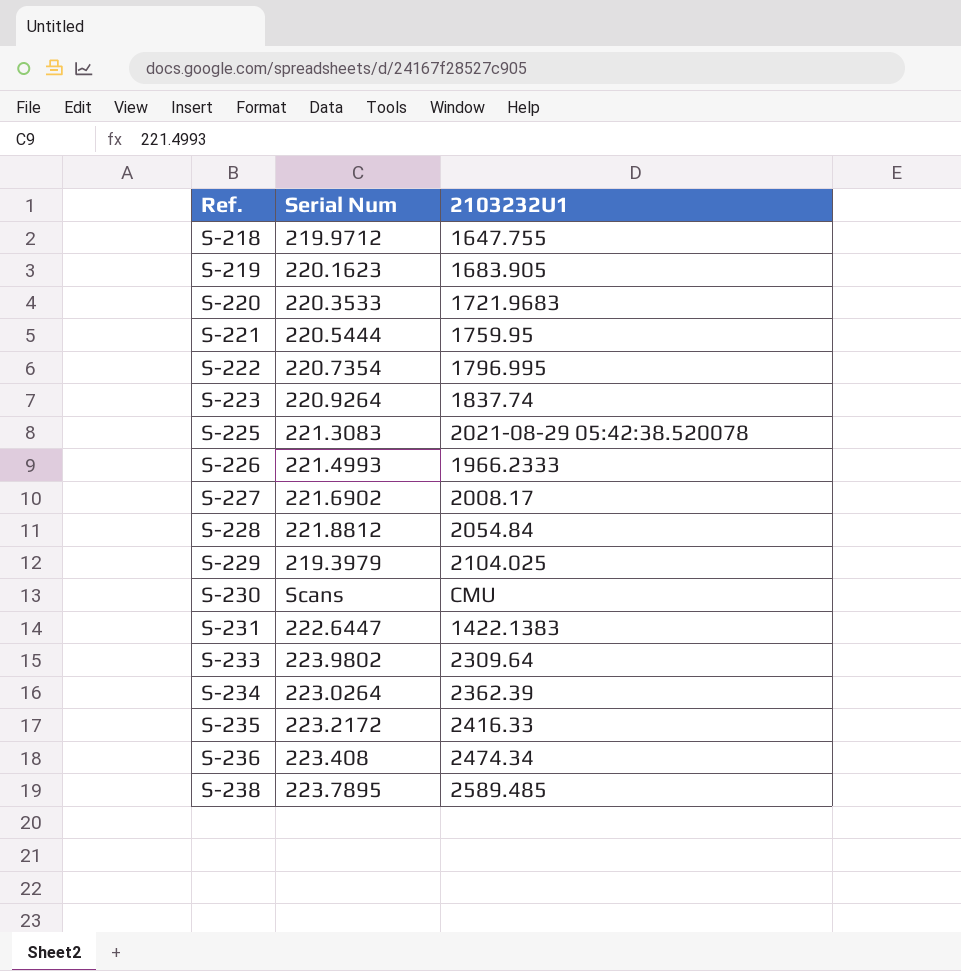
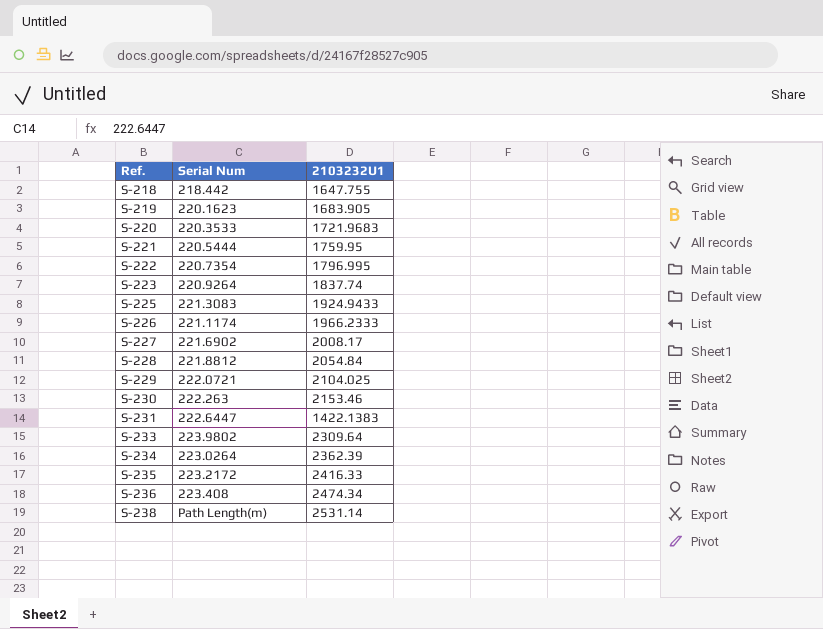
S-218 | Serial Num: 219.9712 -> 218.442
S-225 | 2103232U1: 2021-08-29 05:42:38.520078 -> 1924.9433
S-226 | Serial Num: 221.4993 -> 221.1174
S-229 | Serial Num: 219.3979 -> 222.0721
S-230 | Serial Num: Scans -> 222.263
S-230 | 2103232U1: CMU -> 2153.46
S-238 | Serial Num: 223.7895 -> Path Length(m)
S-238 | 2103232U1: 2589.485 -> 2531.14

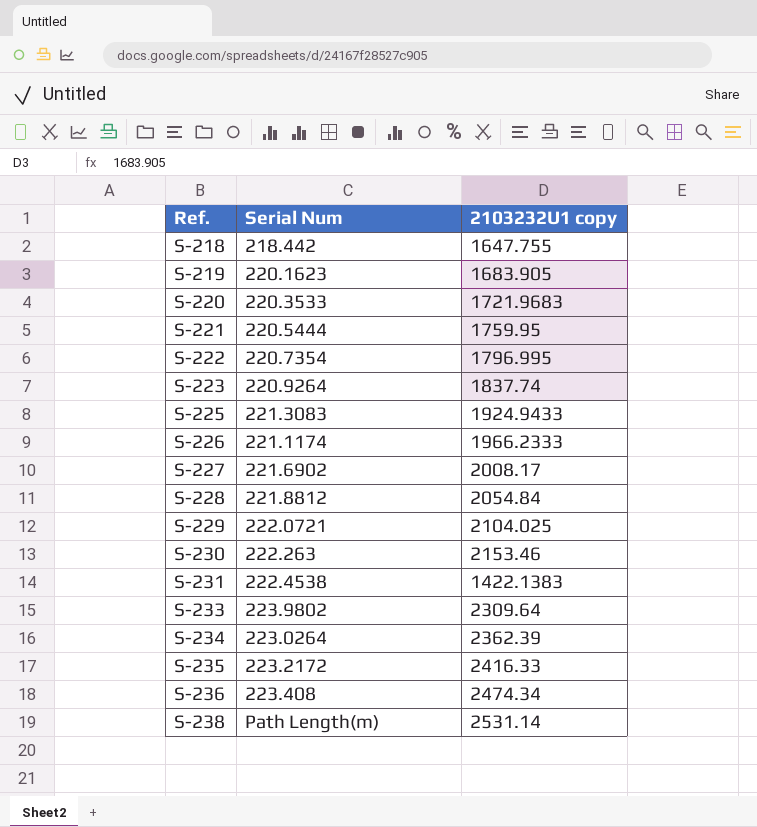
column name: 2103232U1 -> 2103232U1 copy
S-231 | Serial Num: 222.6447 -> 222.4538

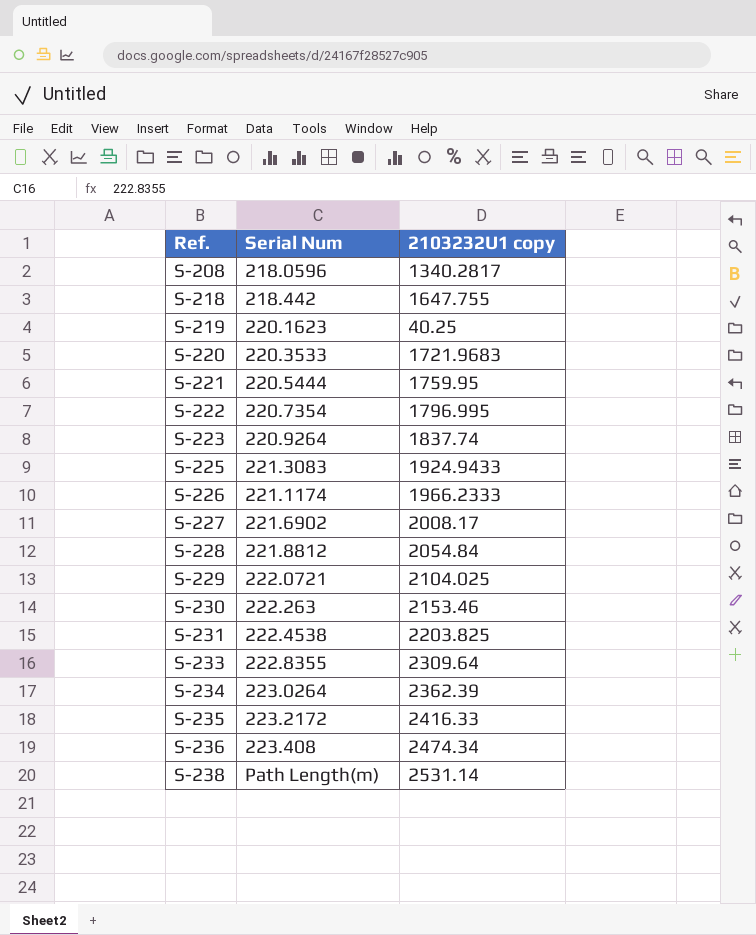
row S-208: none -> 218.0596 | 1340.2817
S-219 | 2103232U1 copy: 1683.905 -> 40.25
S-231 | 2103232U1 copy: 1422.1383 -> 2203.825
S-233 | Serial Num: 223.9802 -> 222.8355

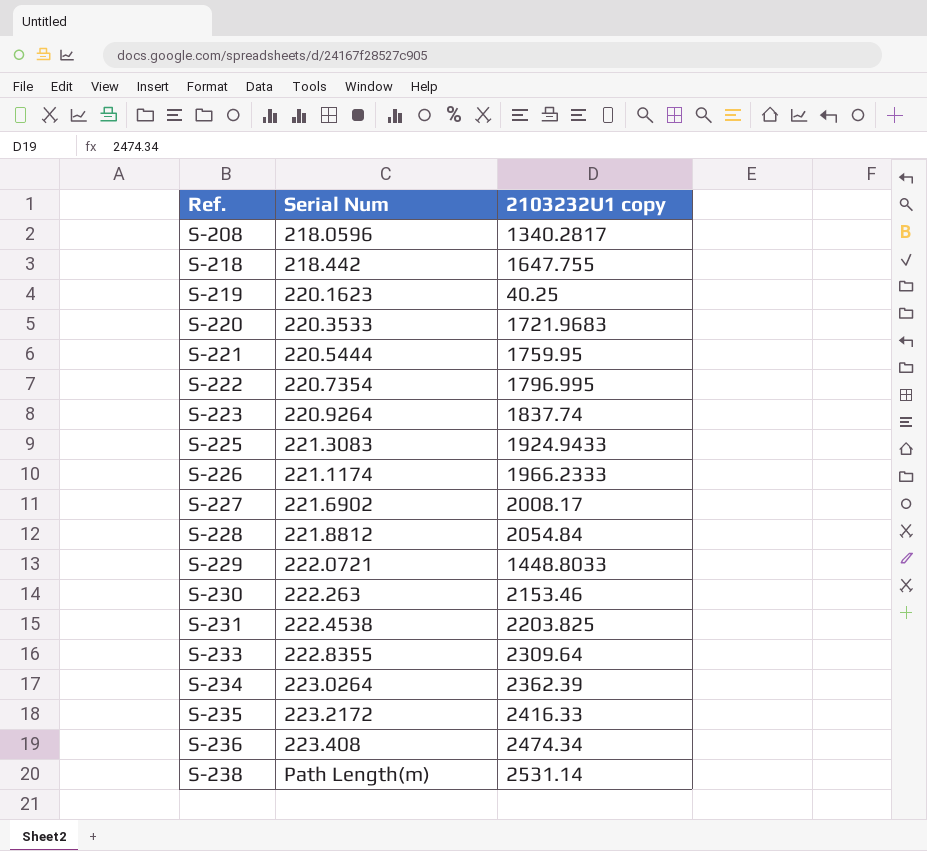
S-229 | 2103232U1 copy: 2104.025 -> 1448.8033

